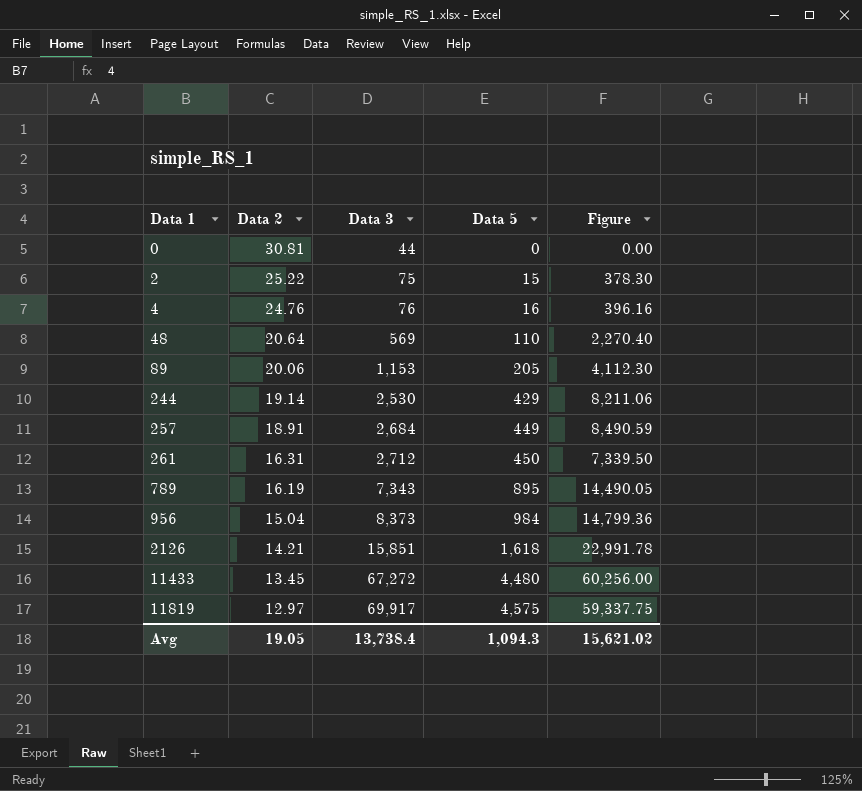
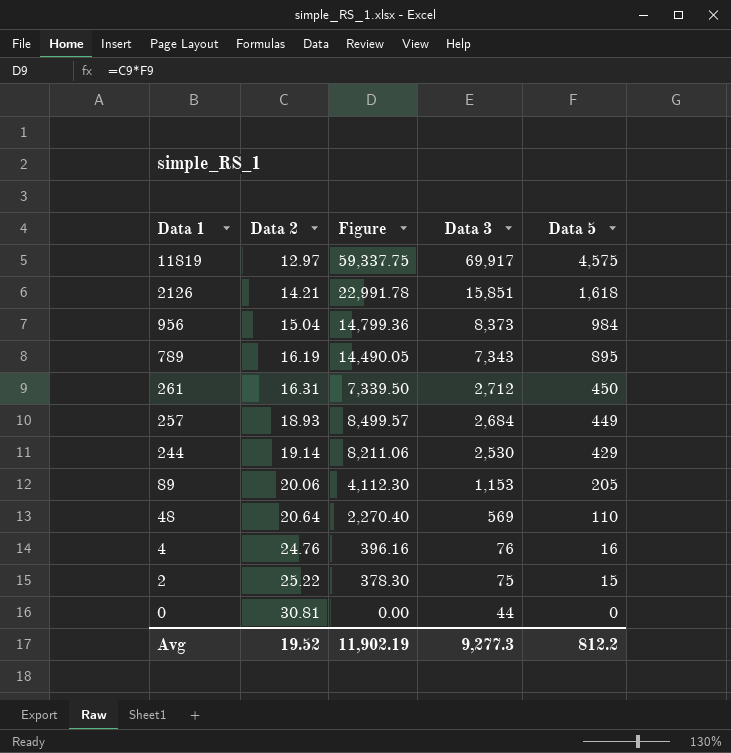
row order: Data 1 ascending -> Data 1 descending
column Figure | position: 5 -> 3
row 11433: 13.45 | 67,272 | 4,480 | 60,256.00 -> none
257 | Data 2: 18.91 -> 18.93
257 | Figure: 8,490.59 -> 8,499.57
Avg | Data 2: 19.05 -> 19.52
Avg | Figure: 15,621.02 -> 11,902.19
Avg | Data 3: 13,738.4 -> 9,277.3
Avg | Data 5: 1,094.3 -> 812.2

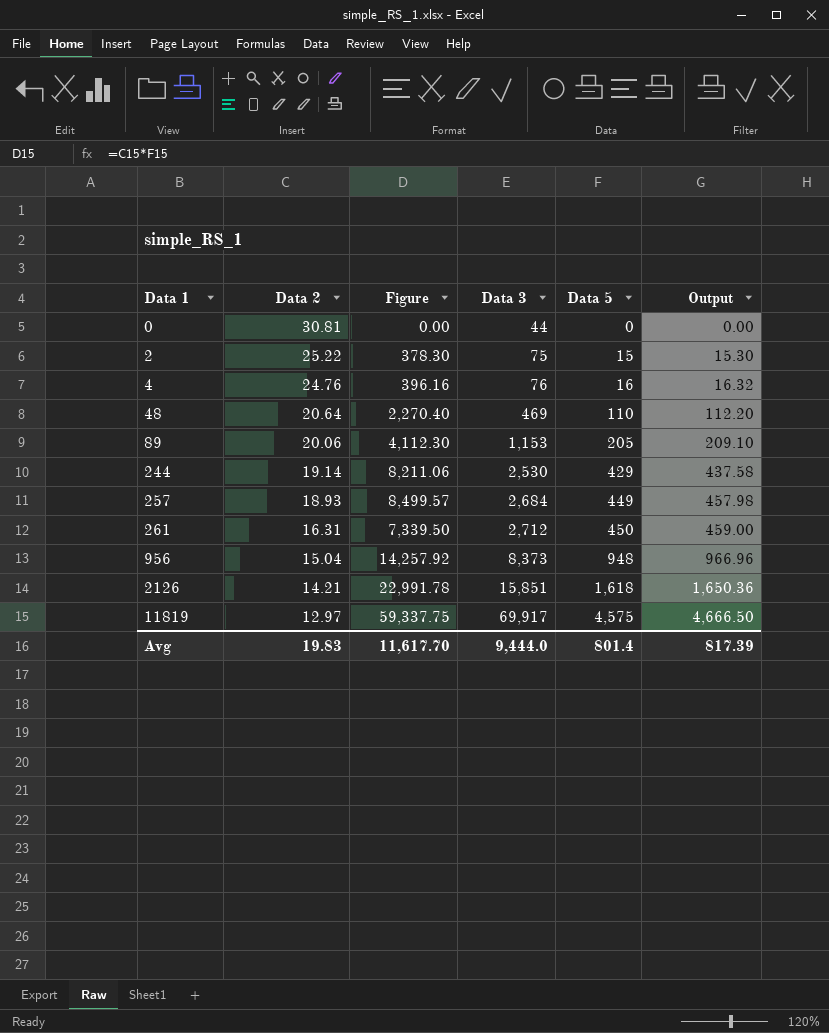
row order: Data 1 descending -> Data 1 ascending
column Output | formula: none -> [Data 5] * 1.02
row 789: 16.19 | 14,490.05 | 7,343 | 895 -> none
48 | Data 3: 569 -> 469
956 | Figure: 14,799.36 -> 14,257.92
956 | Data 5: 984 -> 948
Avg | Data 2: 19.52 -> 19.83
Avg | Figure: 11,902.19 -> 11,617.70
Avg | Data 3: 9,277.3 -> 9,444.0
Avg | Data 5: 812.2 -> 801.4

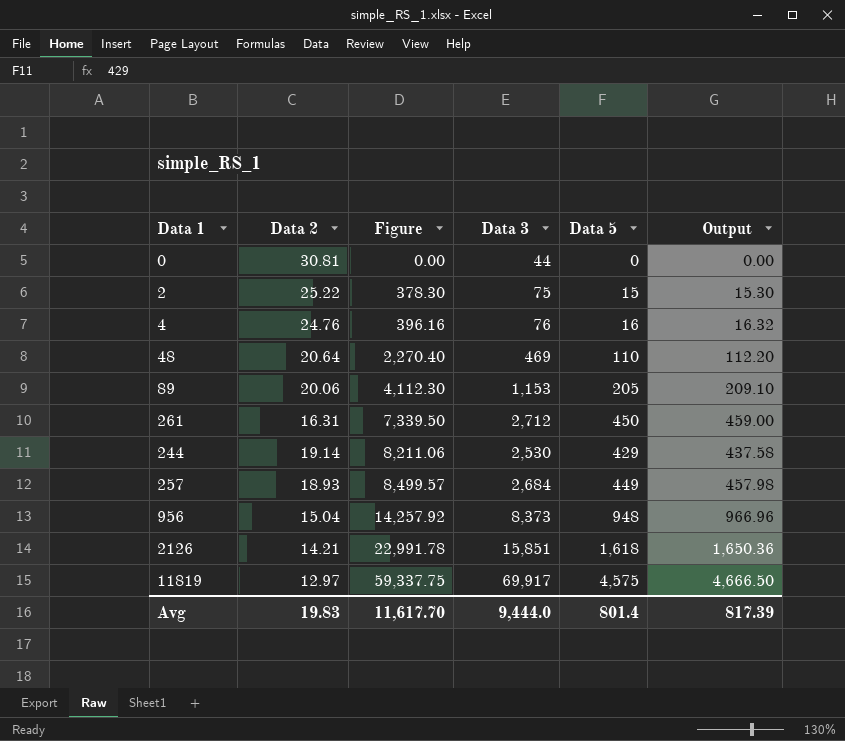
row order: Data 1 ascending -> Figure ascending

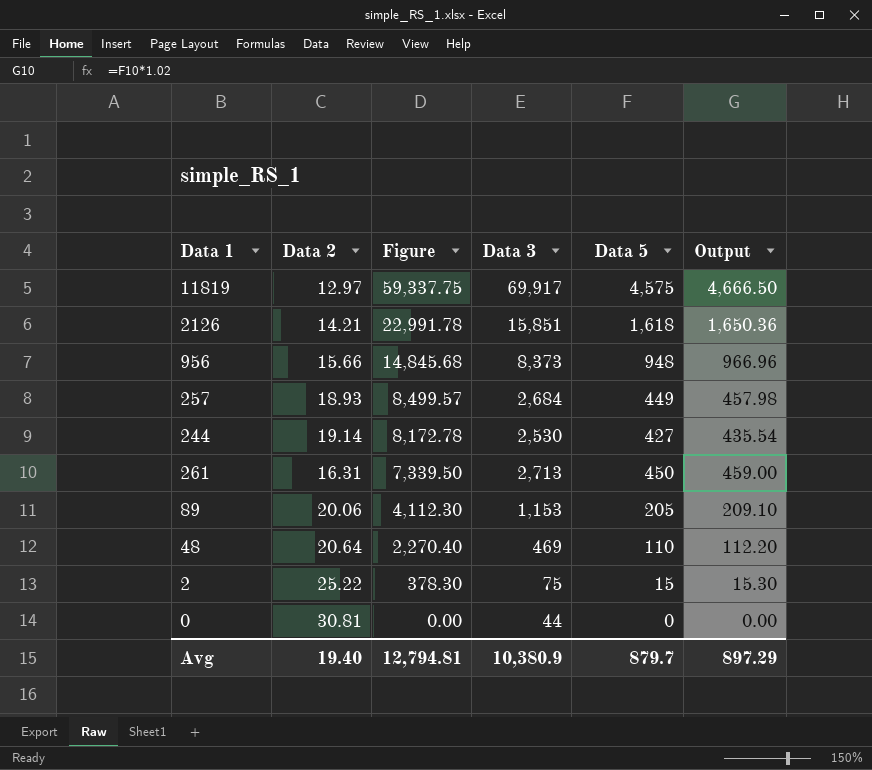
row order: Figure ascending -> Figure descending
row 4: 24.76 | 396.16 | 76 | 16 | 16.32 -> none
956 | Data 2: 15.04 -> 15.66
956 | Figure: 14,257.92 -> 14,845.68
244 | Figure: 8,211.06 -> 8,172.78
244 | Data 5: 429 -> 427
244 | Output: 437.58 -> 435.54
261 | Data 3: 2,712 -> 2,713
Avg | Data 2: 19.83 -> 19.40
Avg | Figure: 11,617.70 -> 12,794.81
Avg | Data 3: 9,444.0 -> 10,380.9
Avg | Data 5: 801.4 -> 879.7
Avg | Output: 817.39 -> 897.29

